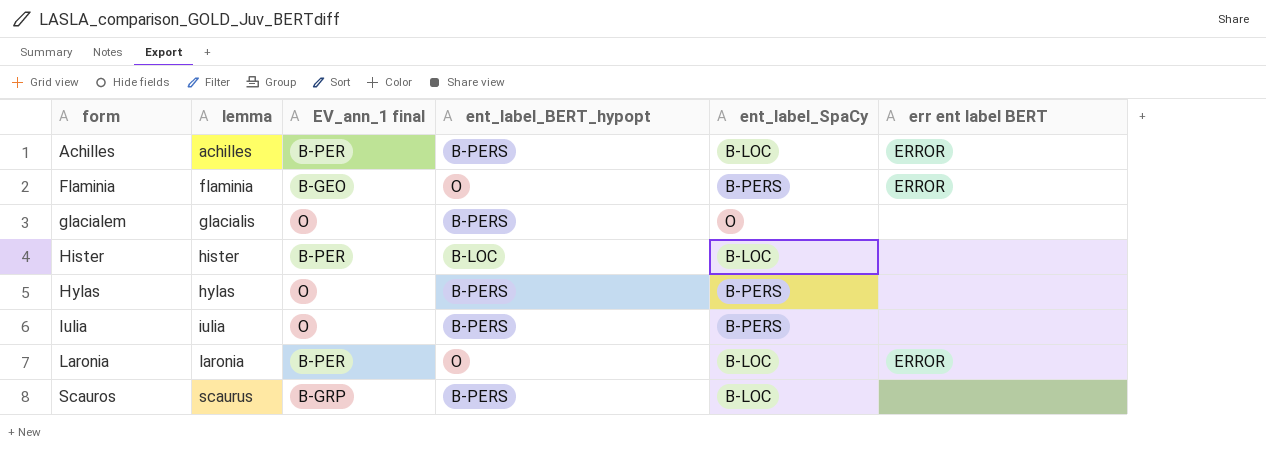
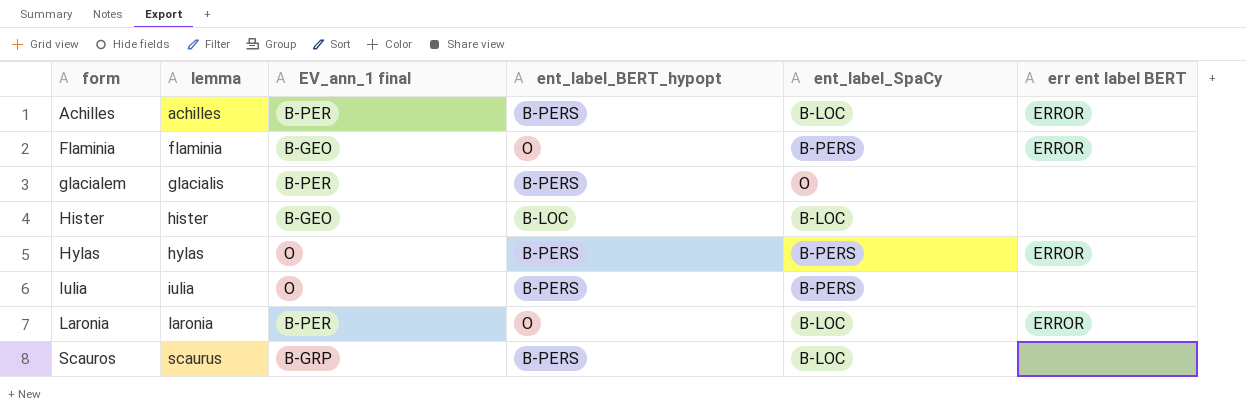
glacialem | EV_ann_1 final: O -> B-PER
Hister | EV_ann_1 final: B-PER -> B-GEO
Hylas | err ent label BERT: none -> ERROR

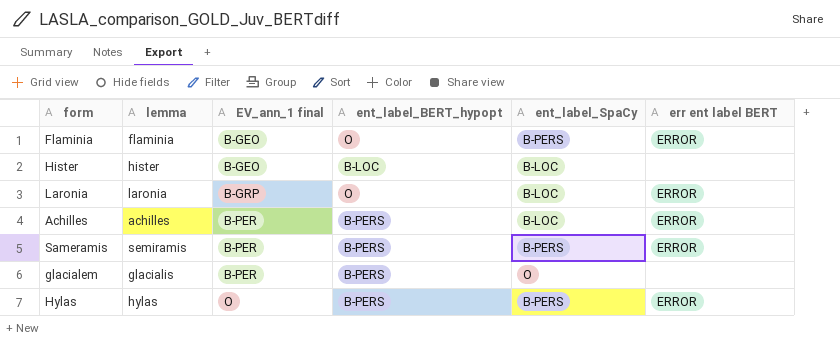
row order: form ascending -> EV_ann_1 final ascending
row Iulia: iulia | O | B-PERS | B-PERS | none -> none
row Scauros: scaurus | B-GRP | B-PERS | B-LOC | none -> none
Laronia | EV_ann_1 final: B-PER -> B-GRP
row Sameramis: none -> semiramis | B-PER | B-PERS | B-PERS | ERROR

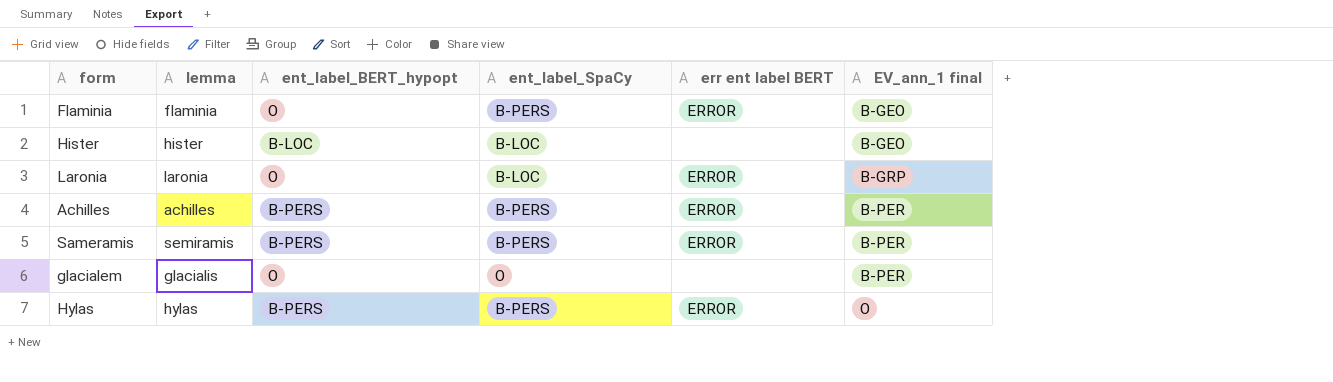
column EV_ann_1 final | position: 3 -> 6
Achilles | ent_label_SpaCy: B-LOC -> B-PERS
glacialem | ent_label_BERT_hypopt: B-PERS -> O

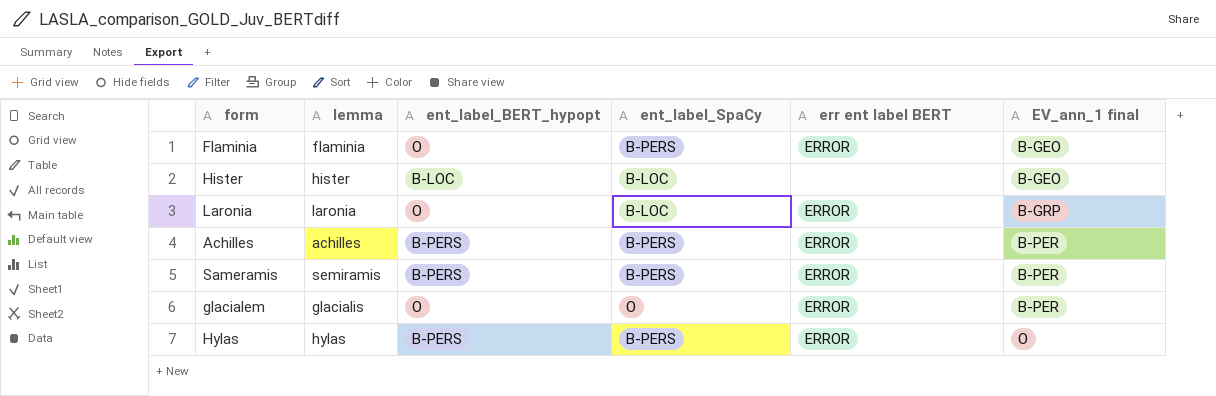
glacialem | err ent label BERT: none -> ERROR

